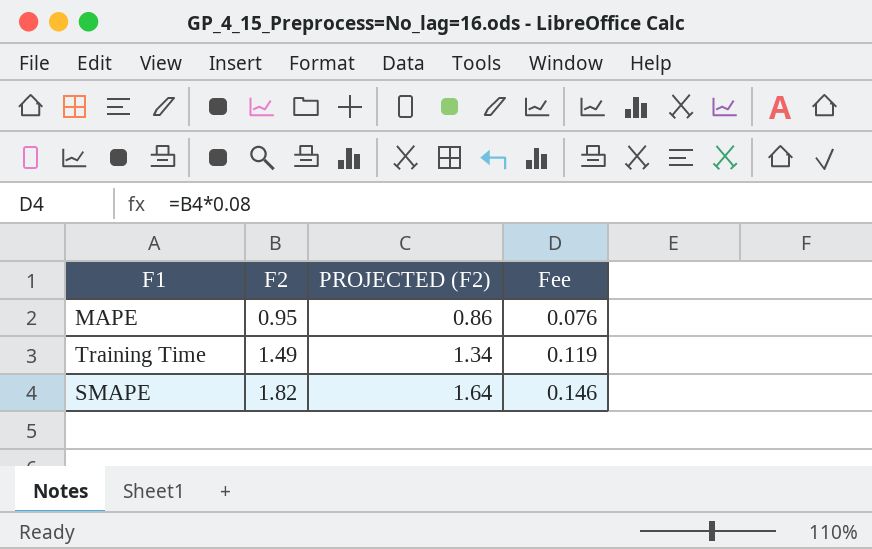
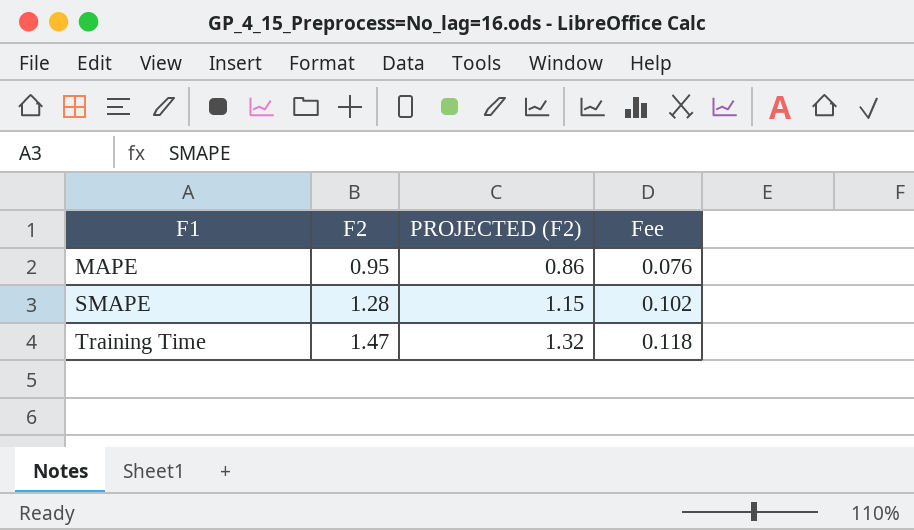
row order: F2 ascending -> F1 ascending
SMAPE | F2: 1.82 -> 1.28
SMAPE | PROJECTED (F2): 1.64 -> 1.15
SMAPE | Fee: 0.146 -> 0.102
Training Time | F2: 1.49 -> 1.47
Training Time | PROJECTED (F2): 1.34 -> 1.32
Training Time | Fee: 0.119 -> 0.118

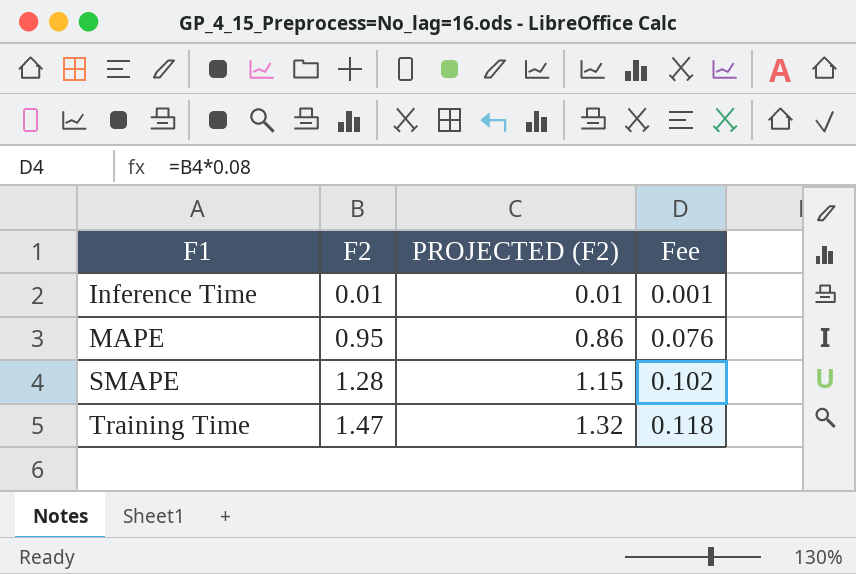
row Inference Time: none -> 0.01 | 0.01 | 0.001

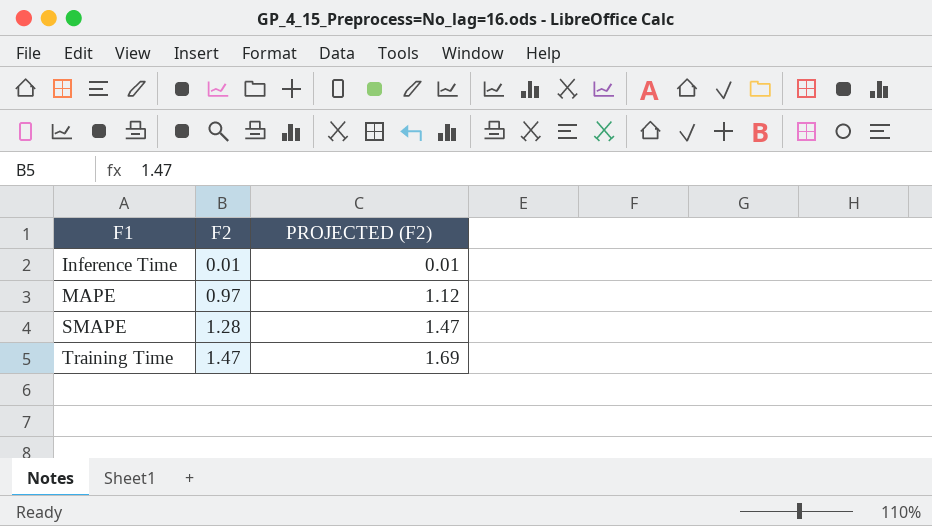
column Fee | formula: [F2] * 0.08 -> none
column PROJECTED (F2) | formula: [F2] * 0.9 -> [F2] * 1.15
MAPE | F2: 0.95 -> 0.97

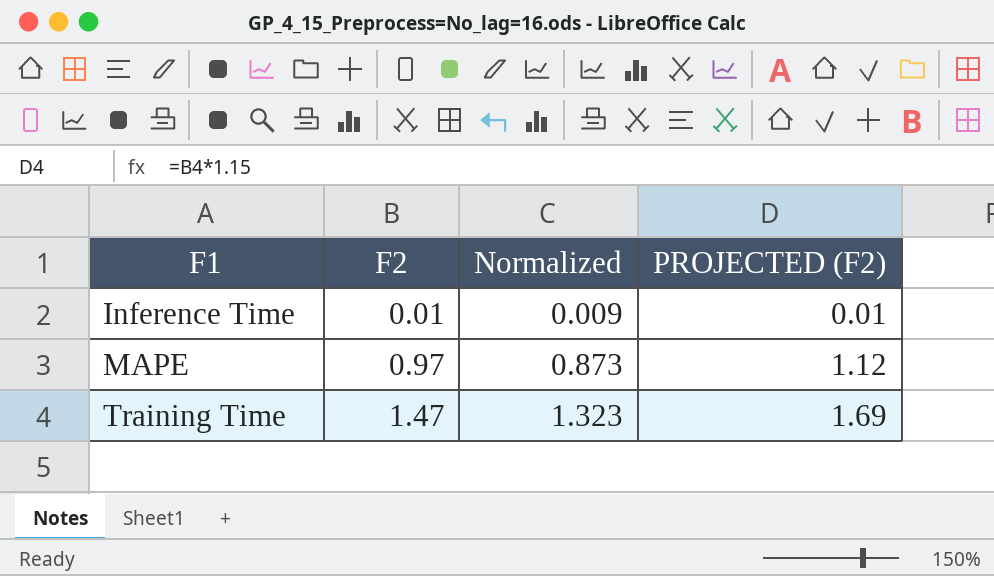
column Normalized | formula: none -> [F2] * 0.9
row SMAPE: 1.28 | 1.47 -> none

